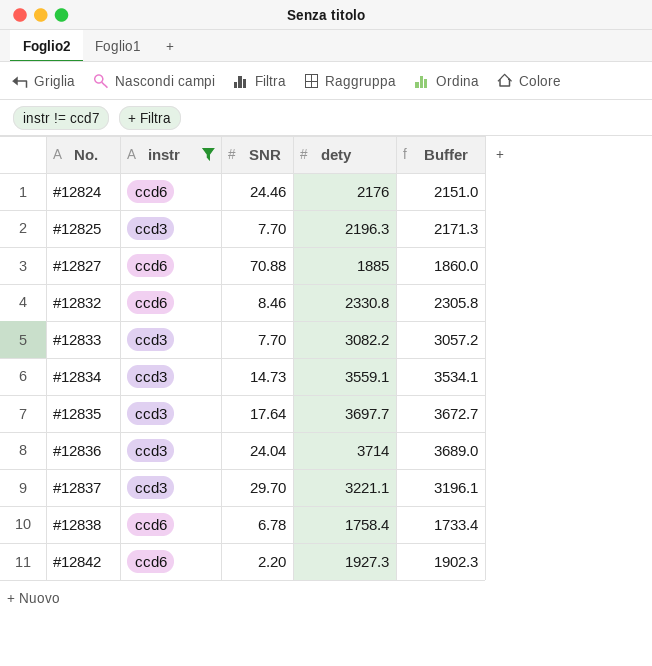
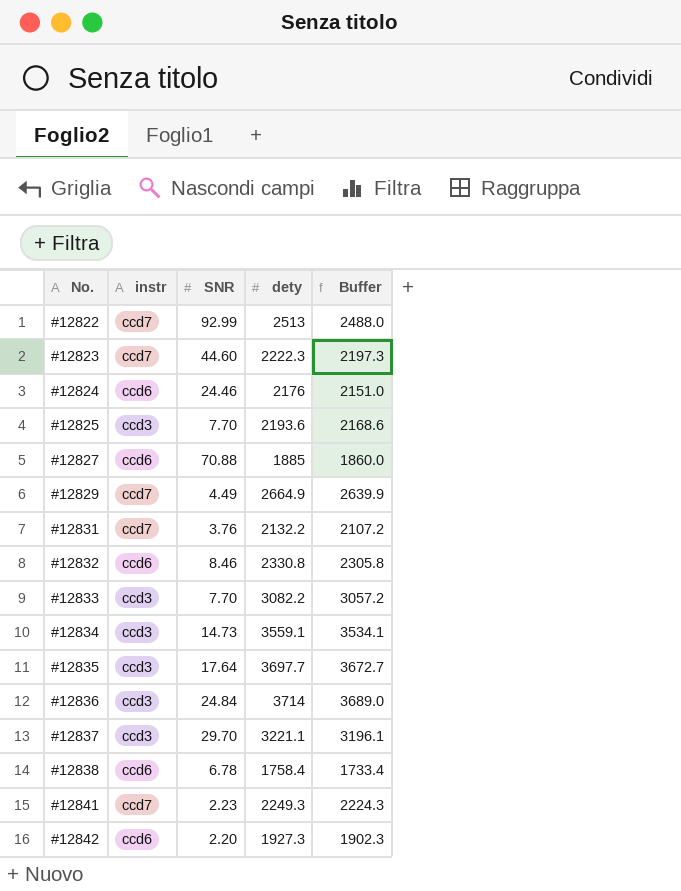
filter: instr != ccd7 -> none
#12825 | dety: 2196.3 -> 2193.6
#12825 | Buffer: 2171.3 -> 2168.6
#12836 | SNR: 24.04 -> 24.84

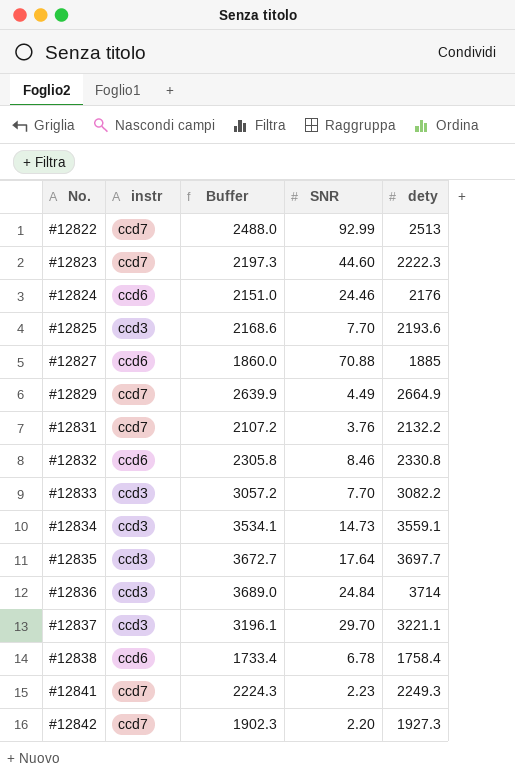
column Buffer | position: 5 -> 3
#12842 | instr: ccd6 -> ccd7

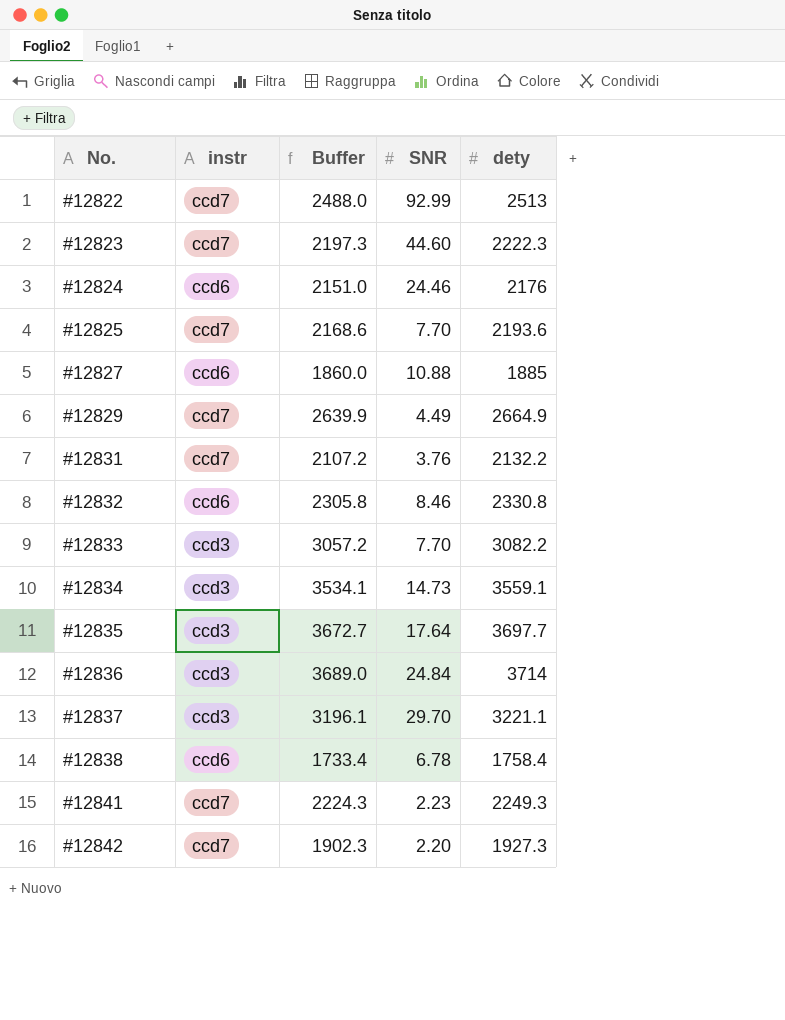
#12825 | instr: ccd3 -> ccd7
#12827 | SNR: 70.88 -> 10.88

